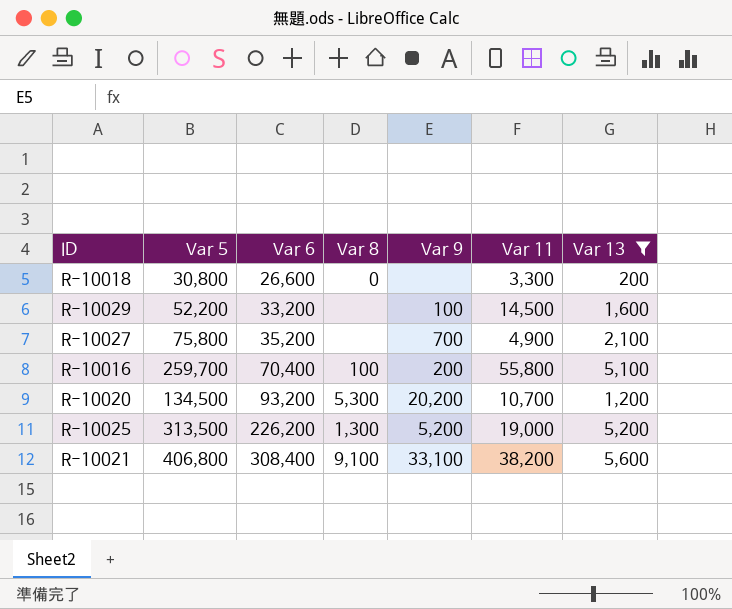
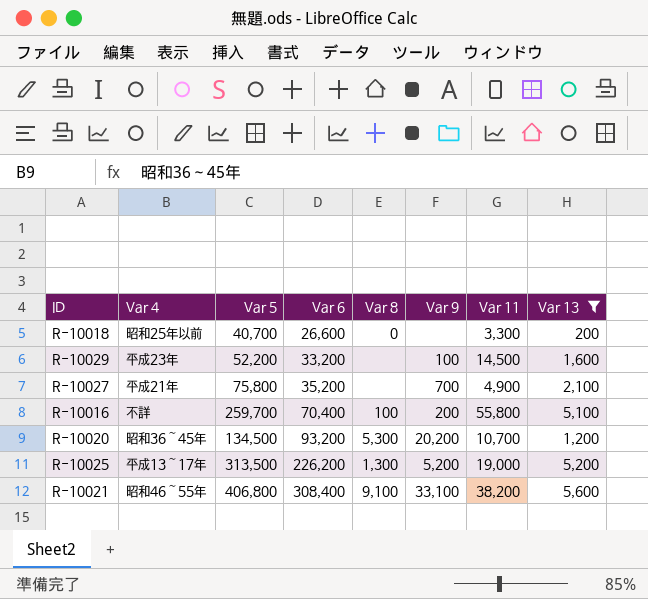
column Var 4 | position: none -> 2
R-10018 | Var 5: 30,800 -> 40,700

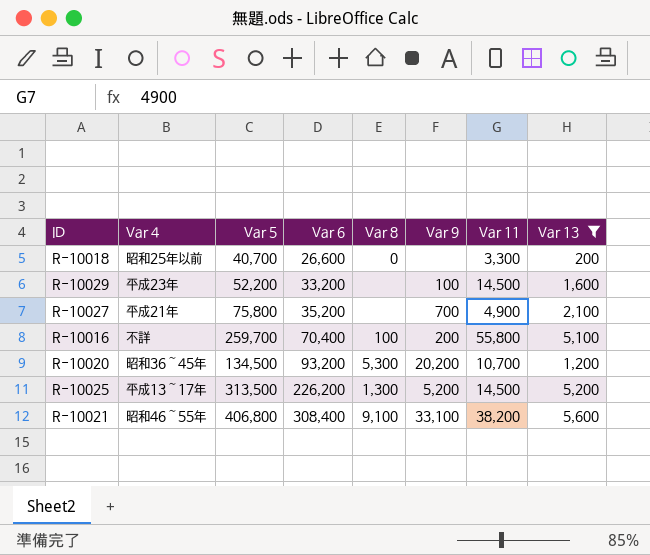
R-10025 | Var 11: 19,000 -> 14,500

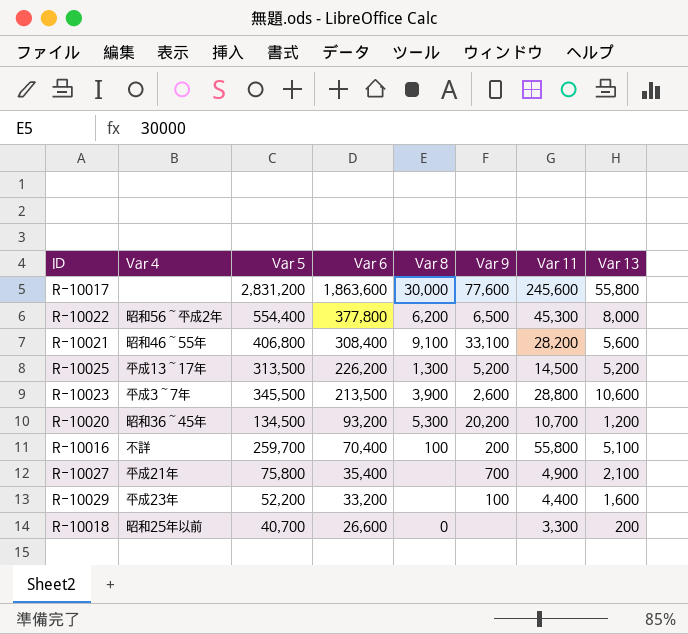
filter: Var 13 <= 5,600 -> none
row order: Var 6 ascending -> Var 6 descending
R-10021 | Var 11: 38,200 -> 28,200
R-10027 | Var 6: 35,200 -> 35,400
R-10029 | Var 11: 14,500 -> 4,400

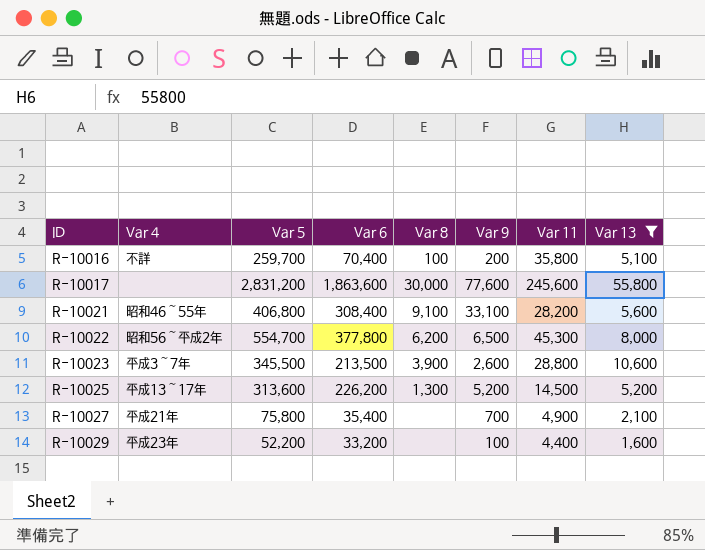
filter: none -> Var 13 >= 1,600
row order: Var 6 descending -> ID ascending
R-10016 | Var 11: 55,800 -> 35,800
R-10022 | Var 5: 554,400 -> 554,700
R-10025 | Var 5: 313,500 -> 313,600

